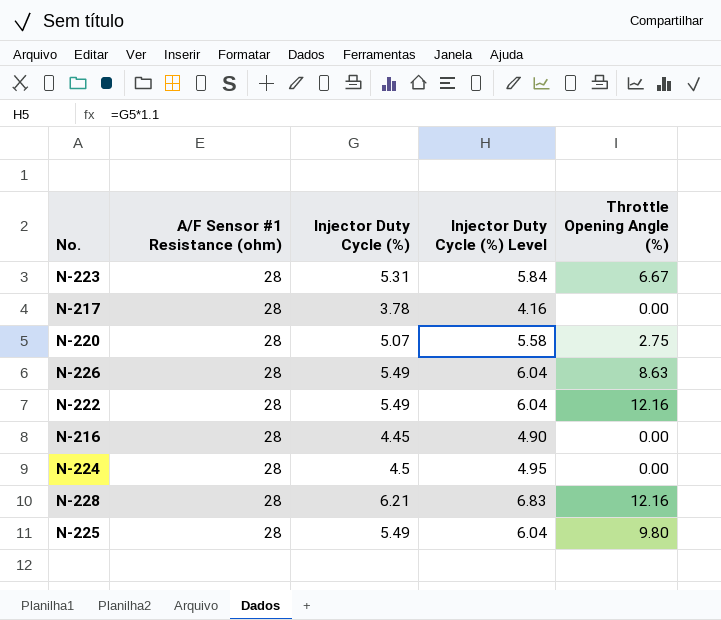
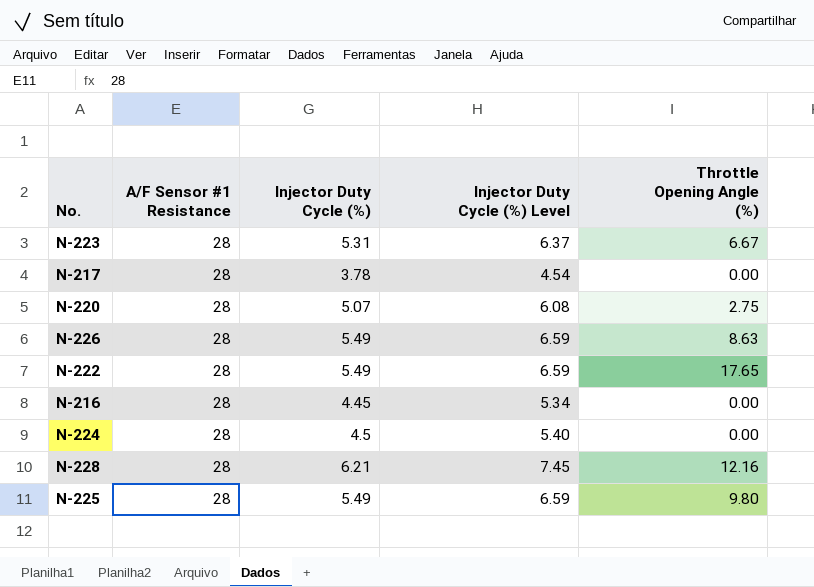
column name: A/F Sensor #1 Resistance (ohm) -> A/F Sensor #1 Resistance
column Injector Duty Cycle (%) Level | formula: [Injector Duty Cycle (%)] * 1.1 -> [Injector Duty Cycle (%)] * 1.2
N-222 | Throttle Opening Angle (%): 12.16 -> 17.65

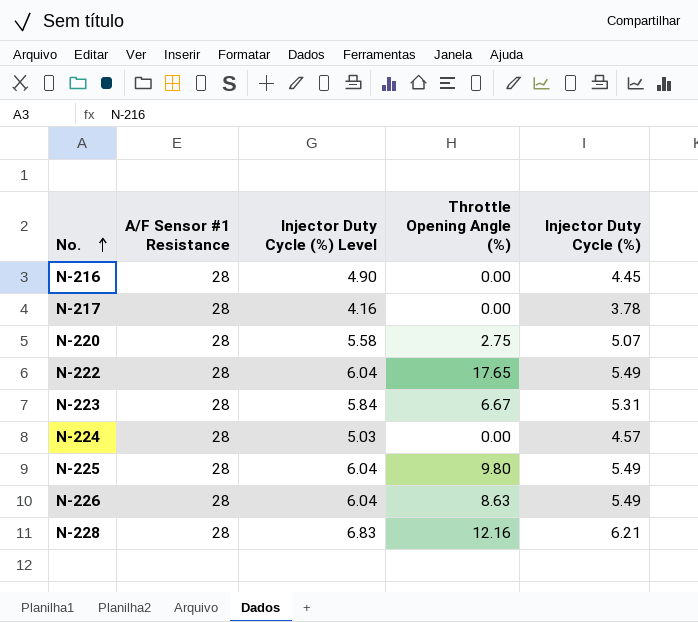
row order: none -> No. ascending
column Injector Duty Cycle (%) Level | formula: [Injector Duty Cycle (%)] * 1.2 -> [Injector Duty Cycle (%)] * 1.1
column Injector Duty Cycle (%) | position: 3 -> 5
N-224 | Injector Duty Cycle (%): 4.5 -> 4.57

